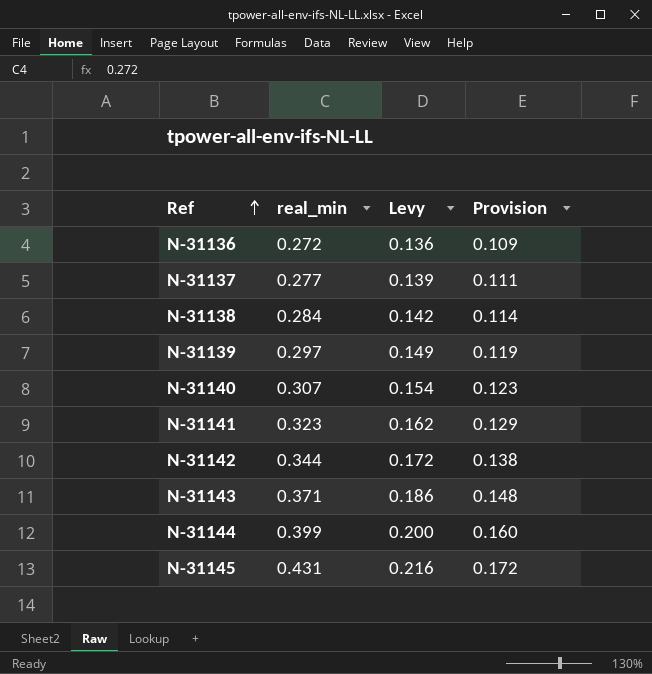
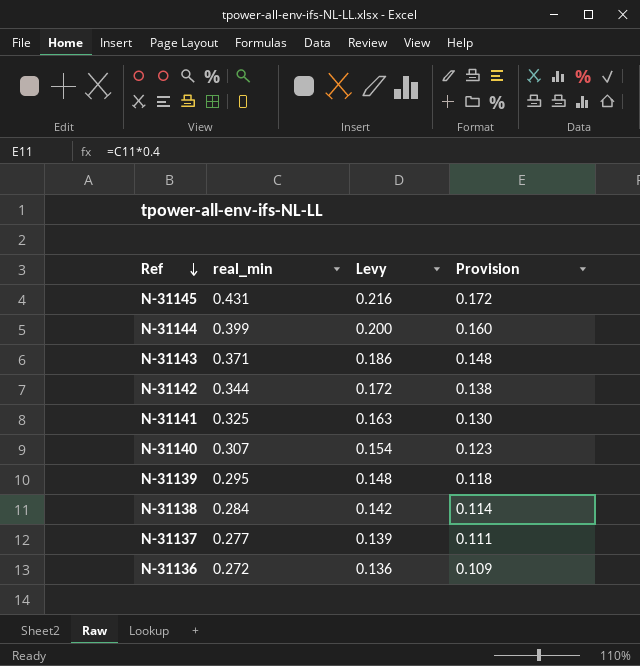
row order: Ref ascending -> Ref descending
N-31141 | real_min: 0.323 -> 0.325
N-31141 | Levy: 0.162 -> 0.163
N-31141 | Provision: 0.129 -> 0.130
N-31139 | real_min: 0.297 -> 0.295
N-31139 | Levy: 0.149 -> 0.148
N-31139 | Provision: 0.119 -> 0.118

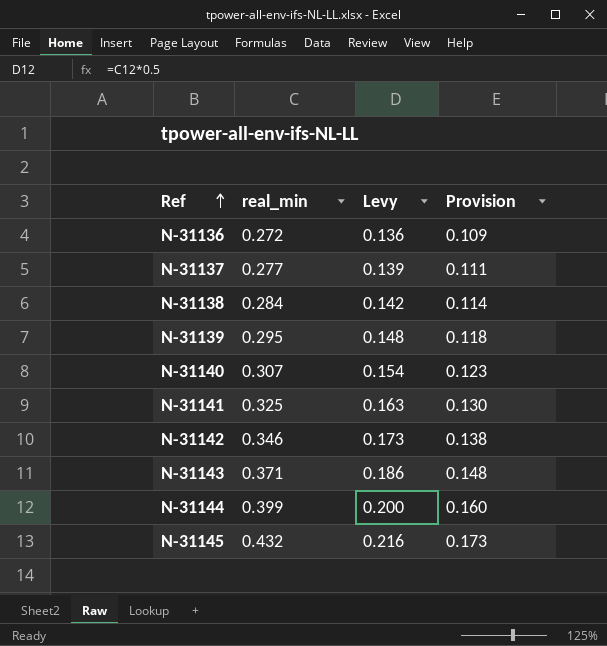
row order: Ref descending -> Ref ascending
N-31142 | real_min: 0.344 -> 0.346
N-31142 | Levy: 0.172 -> 0.173
N-31145 | real_min: 0.431 -> 0.432
N-31145 | Provision: 0.172 -> 0.173

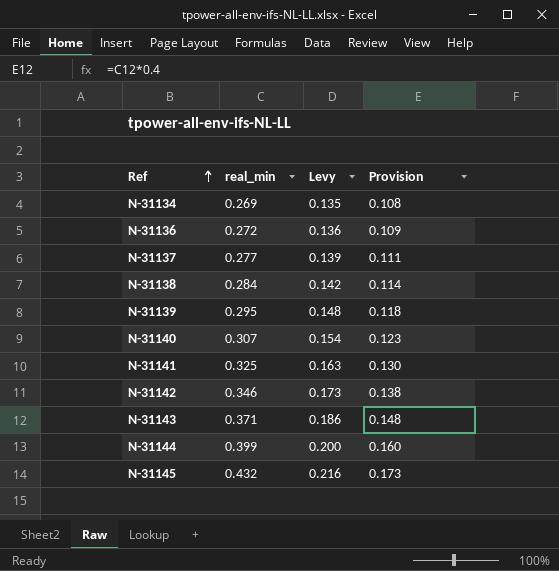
row N-31134: none -> 0.269 | 0.135 | 0.108

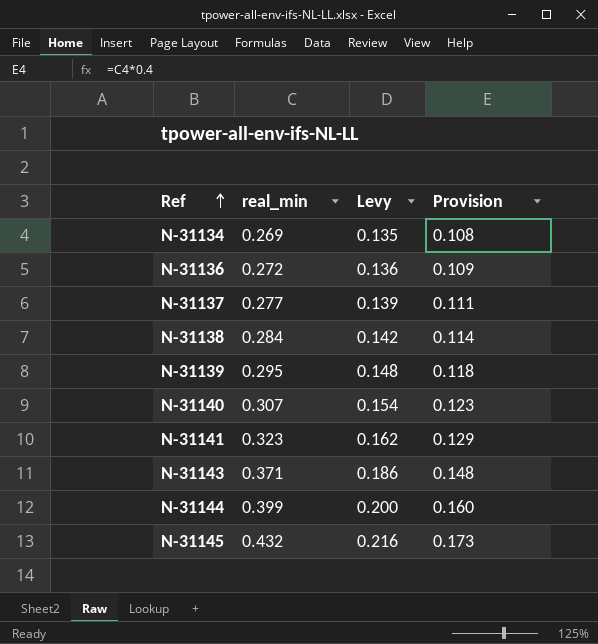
row N-31142: 0.346 | 0.173 | 0.138 -> none
N-31141 | real_min: 0.325 -> 0.323
N-31141 | Levy: 0.163 -> 0.162
N-31141 | Provision: 0.130 -> 0.129

